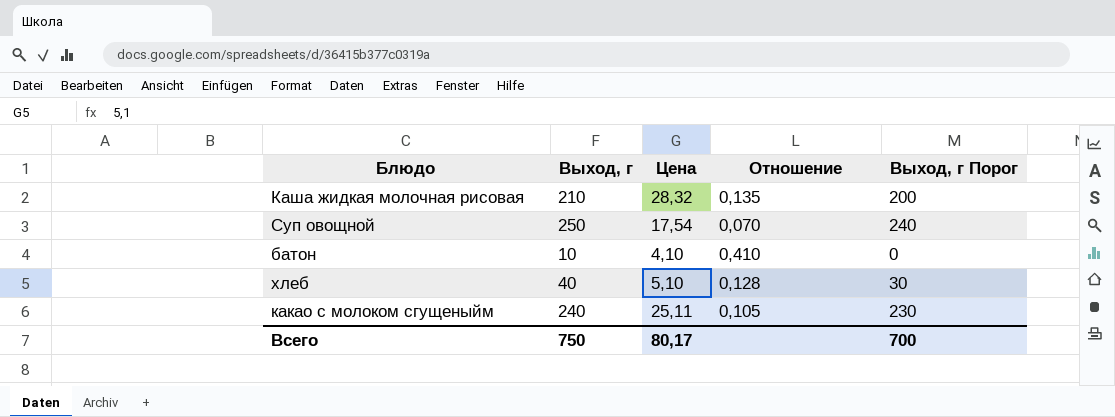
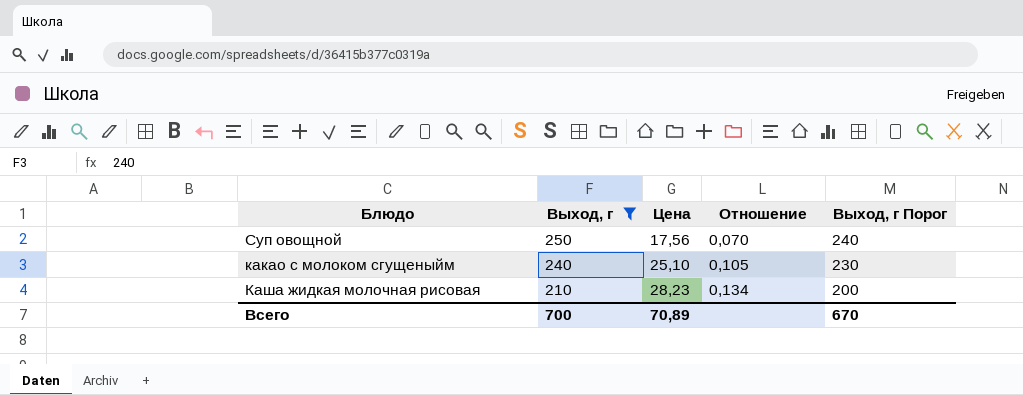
filter: none -> Выход, г >= 210
row order: none -> Выход, г descending
Суп овощной | Цена: 17,54 -> 17,56
какао с молоком сгущеныйм | Цена: 25,11 -> 25,10
Каша жидкая молочная рисовая | Цена: 28,32 -> 28,23
Каша жидкая молочная рисовая | Отношение: 0,135 -> 0,134
Всего | Выход, г: 750 -> 700
Всего | Цена: 80,17 -> 70,89
Всего | Выход, г Порог: 700 -> 670

